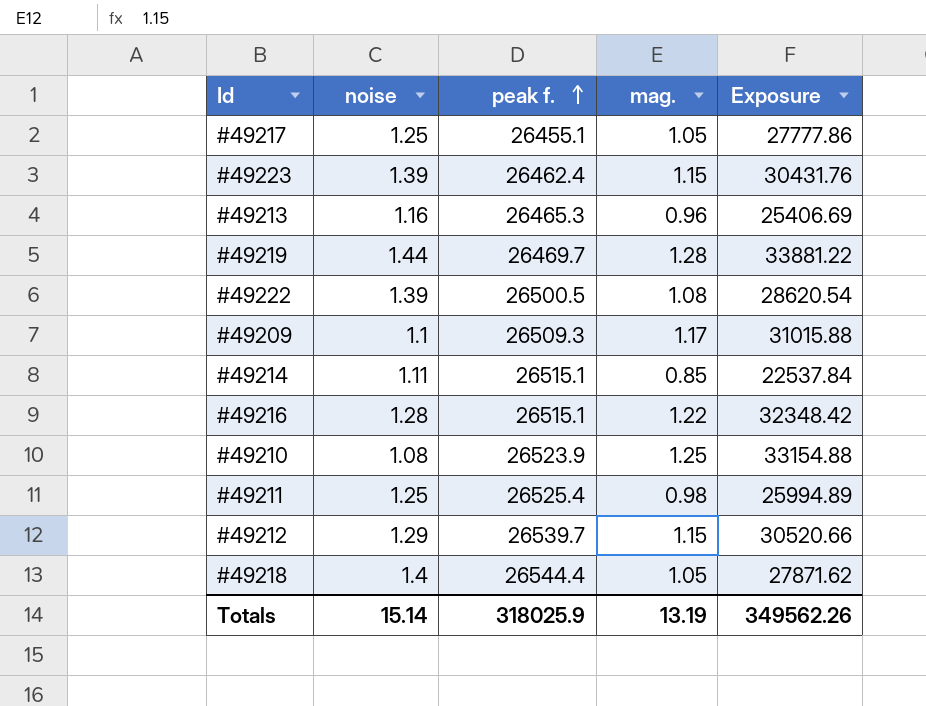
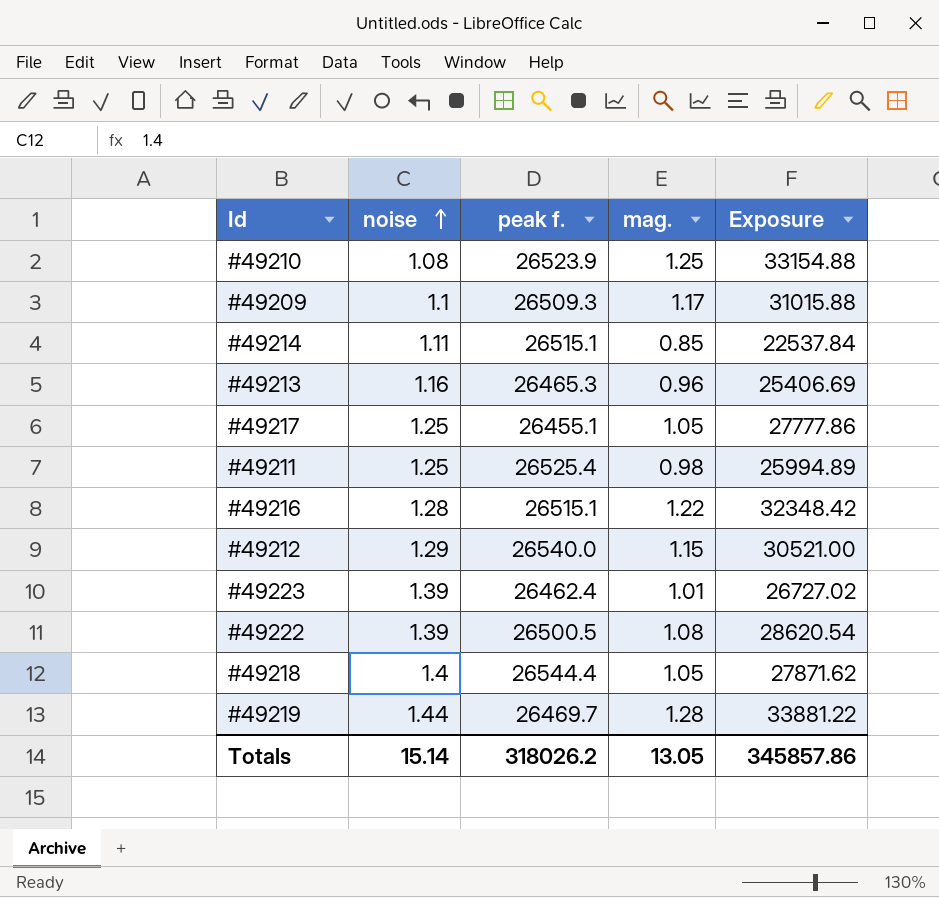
row order: peak f. ascending -> noise ascending
#49212 | peak f.: 26539.7 -> 26540.0
#49212 | Exposure: 30520.66 -> 30521.00
#49223 | mag.: 1.15 -> 1.01
#49223 | Exposure: 30431.76 -> 26727.02
Totals | peak f.: 318025.9 -> 318026.2
Totals | mag.: 13.19 -> 13.05
Totals | Exposure: 349562.26 -> 345857.86

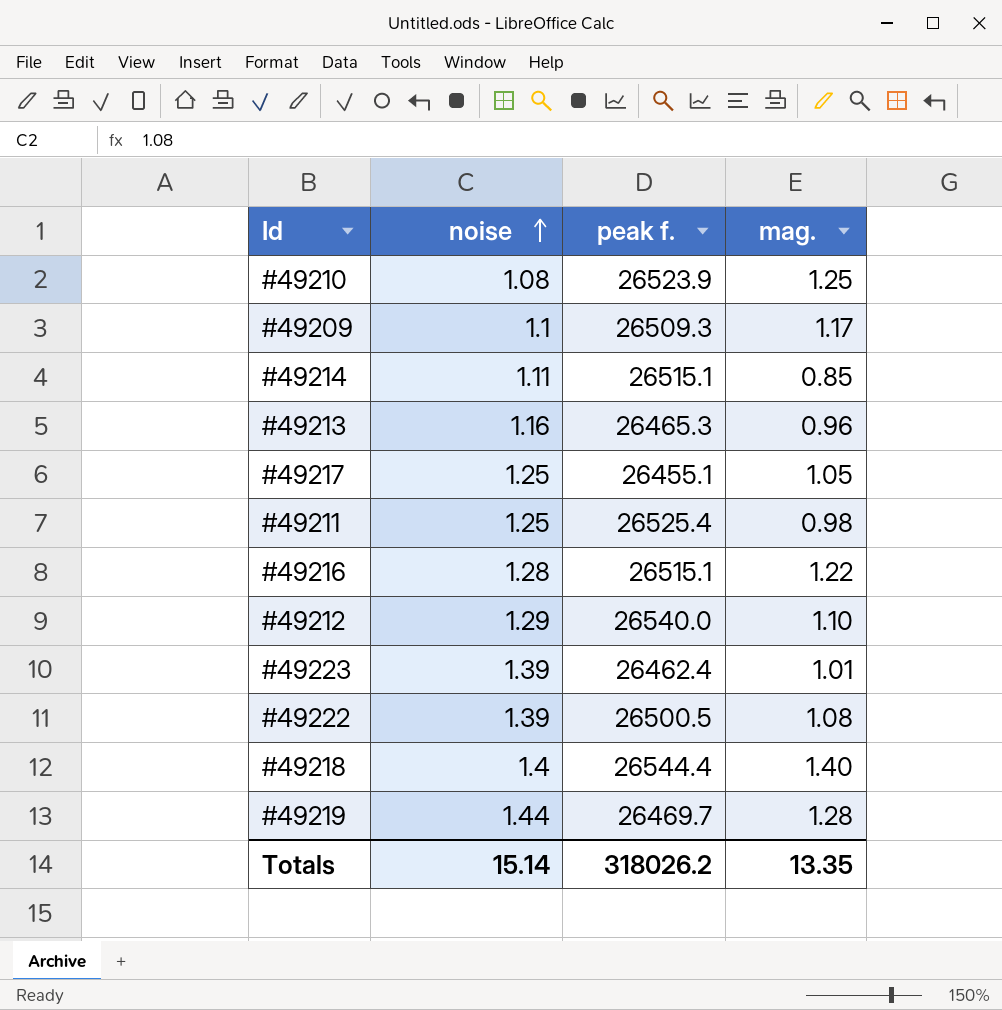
column Exposure | formula: [peak f.] * [mag.] -> none
#49212 | mag.: 1.15 -> 1.10
#49218 | mag.: 1.05 -> 1.40
Totals | mag.: 13.05 -> 13.35

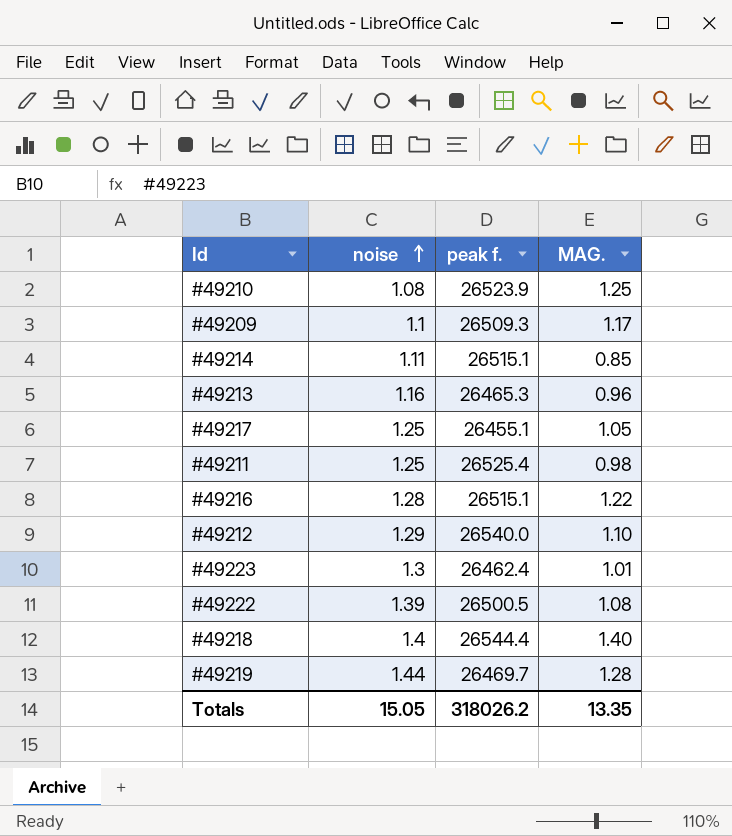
column name: mag. -> MAG.
#49223 | noise: 1.39 -> 1.3
Totals | noise: 15.14 -> 15.05

